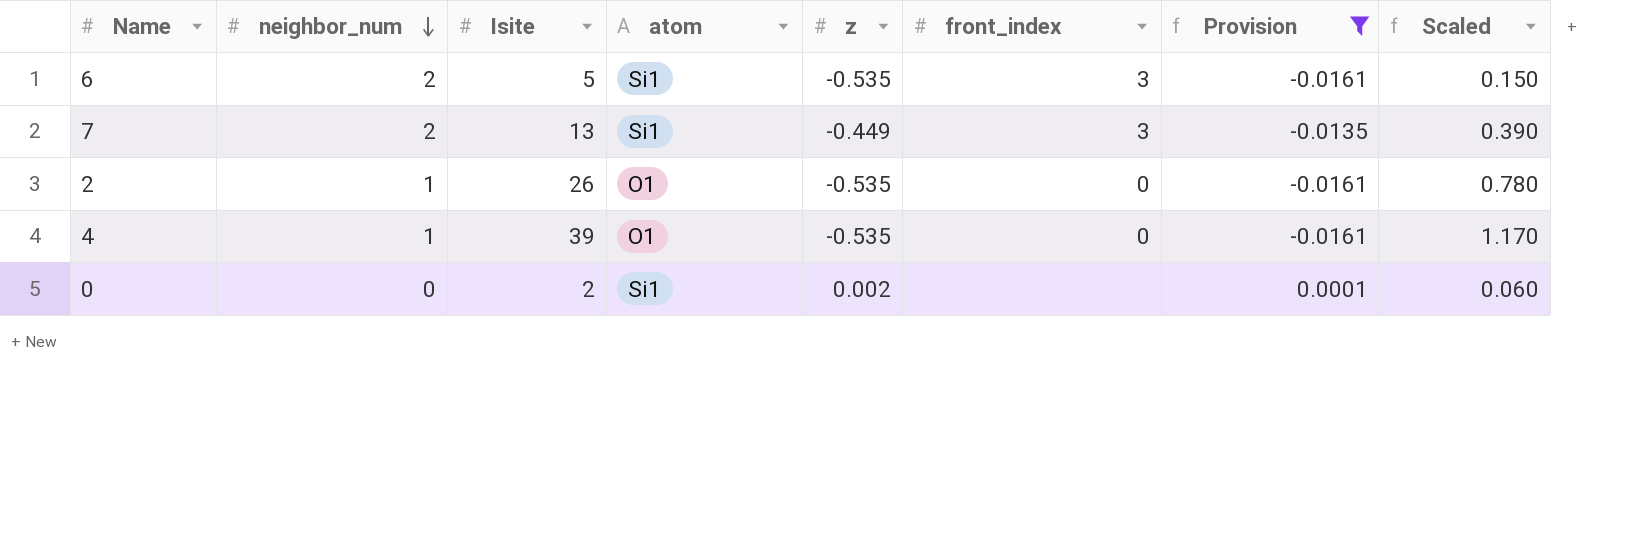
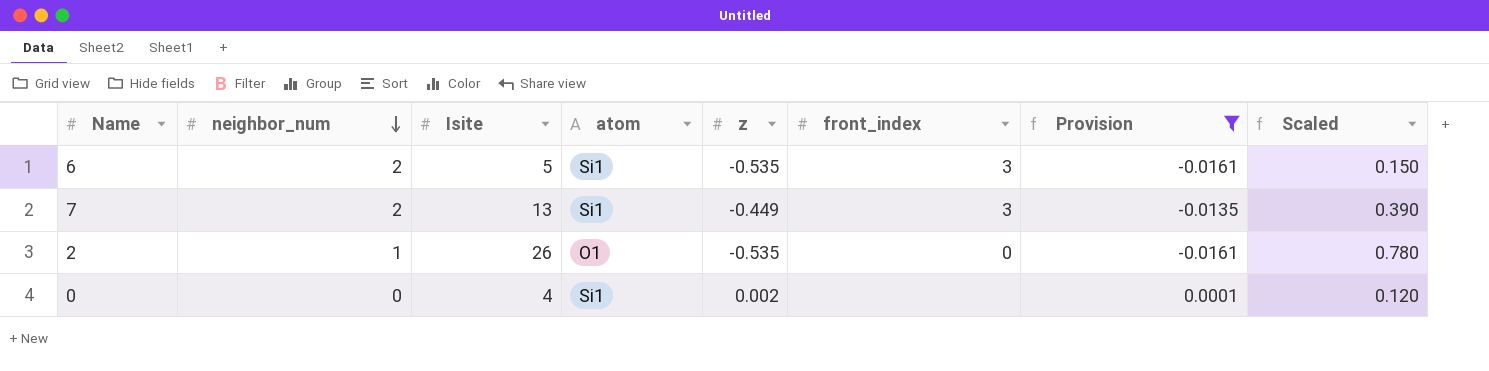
row 4: 1 | 39 | O1 | -0.535 | 0 | -0.0161 | 1.170 -> none
0 | Isite: 2 -> 4
0 | Scaled: 0.060 -> 0.120

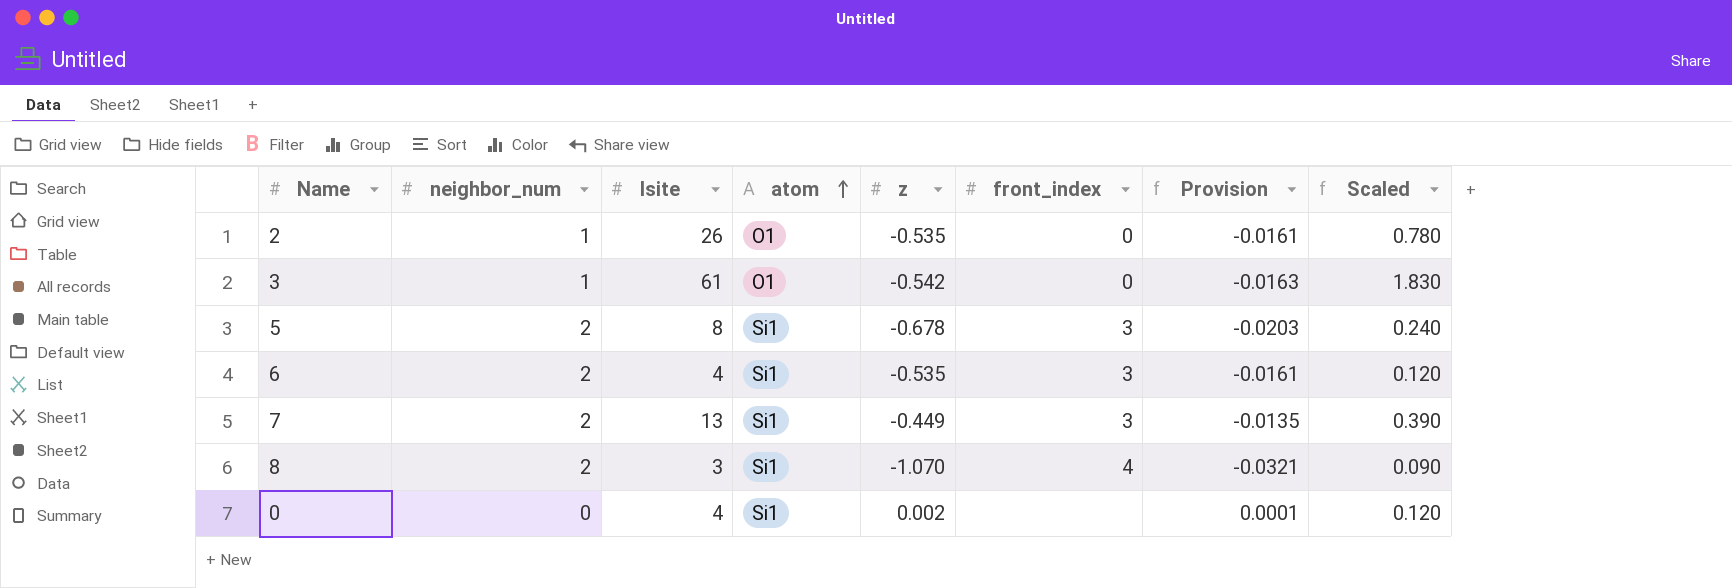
filter: Provision >= -0.0161 -> none
row order: neighbor_num descending -> atom ascending
6 | Isite: 5 -> 4
6 | Scaled: 0.150 -> 0.120

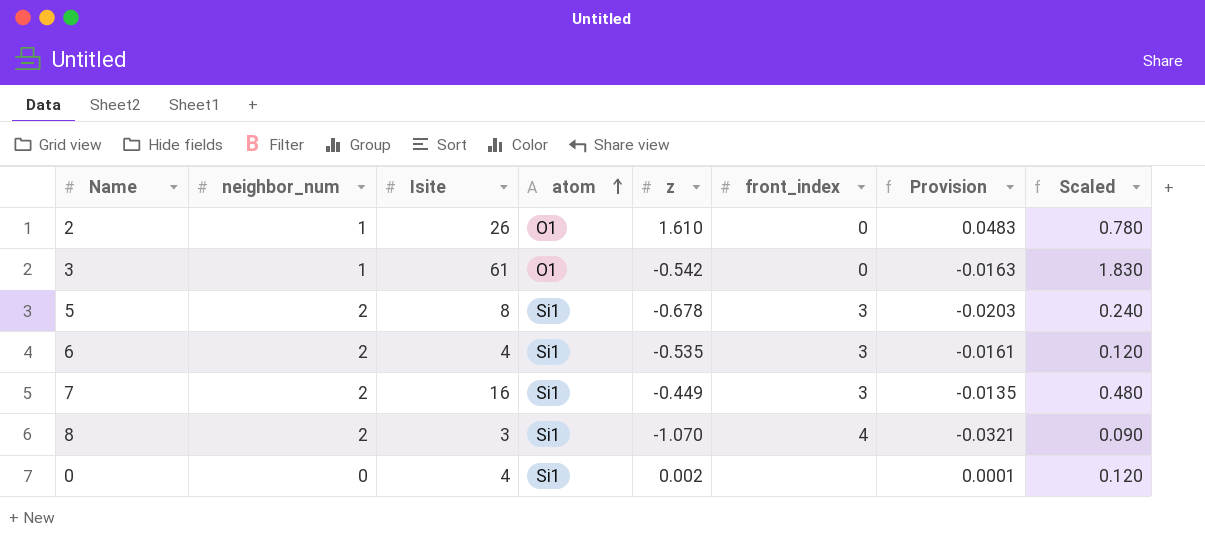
2 | z: -0.535 -> 1.610
2 | Provision: -0.0161 -> 0.0483
7 | Isite: 13 -> 16
7 | Scaled: 0.390 -> 0.480

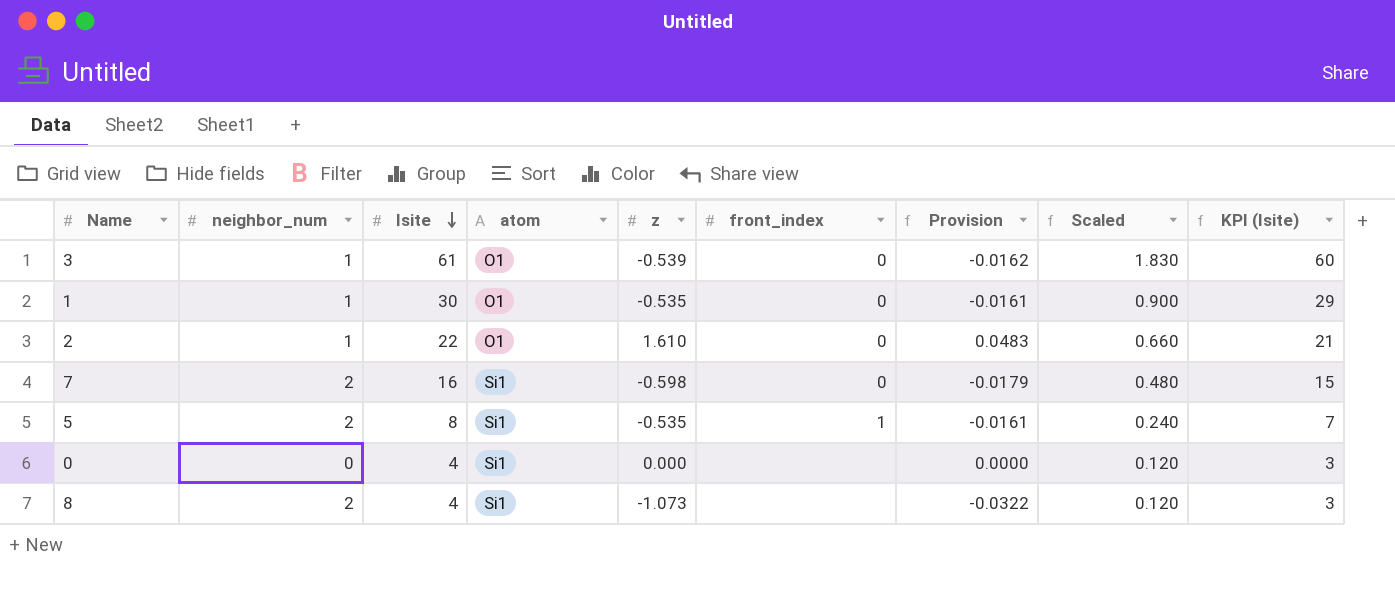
row order: atom ascending -> Isite descending
column KPI (Isite) | formula: none -> [Isite] - 1
row 6: 2 | 4 | Si1 | -0.535 | 3 | -0.0161 | 0.120 -> none
3 | z: -0.542 -> -0.539
3 | Provision: -0.0163 -> -0.0162
row 1: none -> 1 | 30 | O1 | -0.535 | 0 | -0.0161 | 0.900 | 29
2 | Isite: 26 -> 22
2 | Scaled: 0.780 -> 0.660
7 | z: -0.449 -> -0.598
7 | front_index: 3 -> 0
7 | Provision: -0.0135 -> -0.0179
5 | z: -0.678 -> -0.535
5 | front_index: 3 -> 1
5 | Provision: -0.0203 -> -0.0161
0 | z: 0.002 -> 0.000
0 | Provision: 0.0001 -> 0.0000
8 | Isite: 3 -> 4
8 | z: -1.070 -> -1.073
8 | front_index: 4 -> none
8 | Provision: -0.0321 -> -0.0322
8 | Scaled: 0.090 -> 0.120

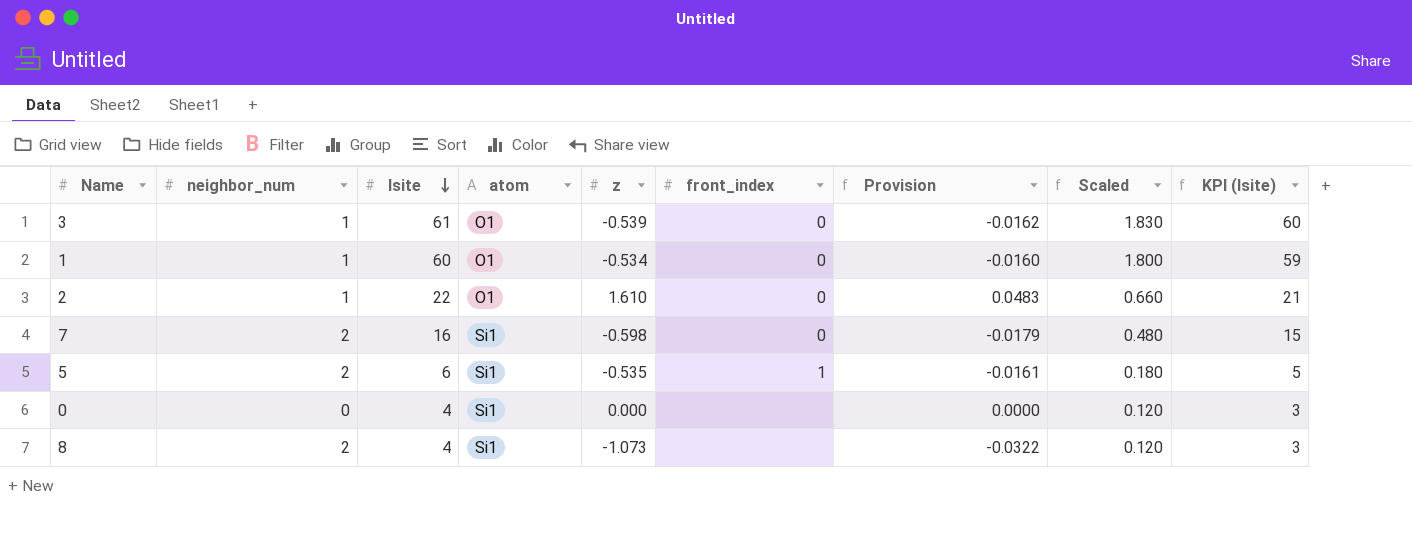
1 | Isite: 30 -> 60
1 | z: -0.535 -> -0.534
1 | Provision: -0.0161 -> -0.0160
1 | Scaled: 0.900 -> 1.800
1 | KPI (Isite): 29 -> 59
5 | Isite: 8 -> 6
5 | Scaled: 0.240 -> 0.180
5 | KPI (Isite): 7 -> 5

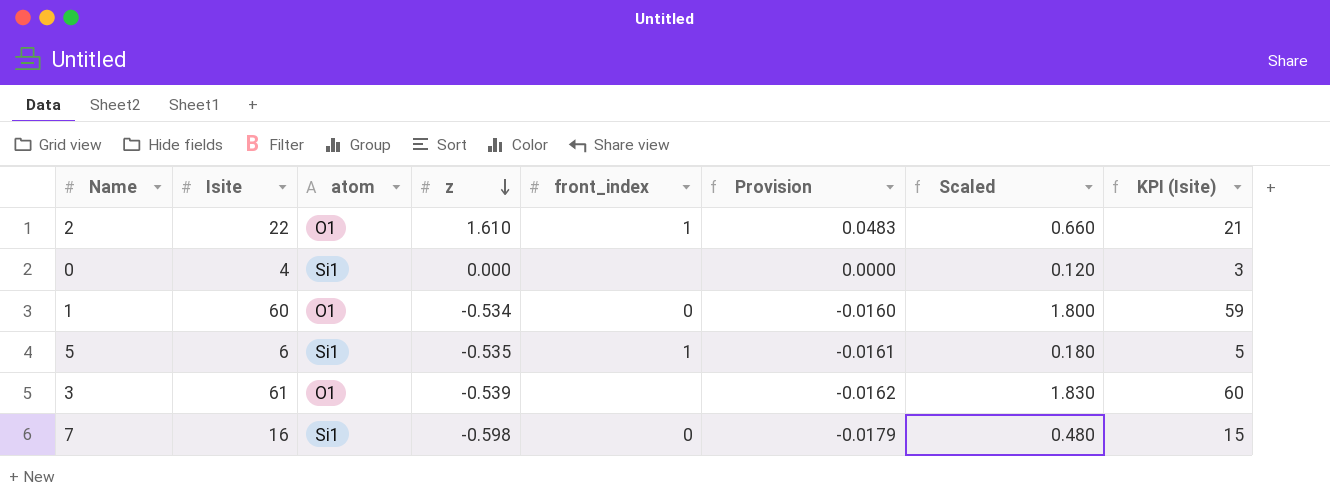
row order: Isite descending -> z descending
column neighbor_num | position: 2 -> none
row 8: 2 | 4 | Si1 | -1.073 | none | -0.0322 | 0.120 | 3 -> none
2 | front_index: 0 -> 1
3 | front_index: 0 -> none

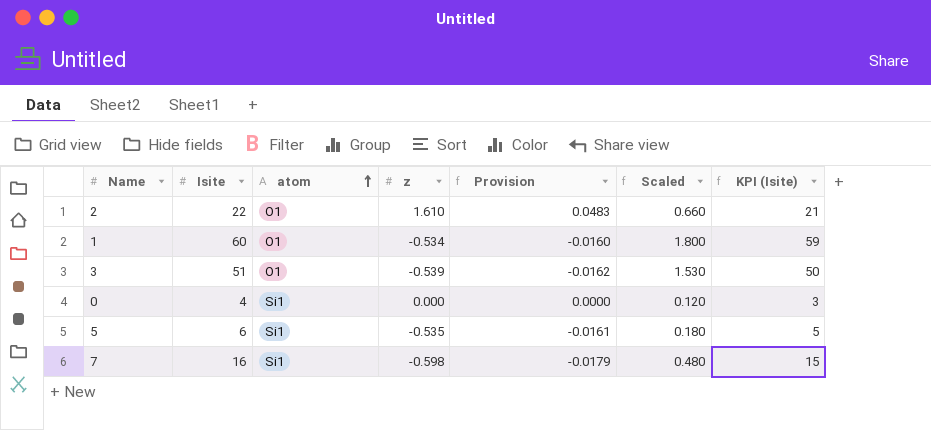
row order: z descending -> atom ascending
column front_index | position: 5 -> none
3 | Isite: 61 -> 51
3 | Scaled: 1.830 -> 1.530
3 | KPI (Isite): 60 -> 50

